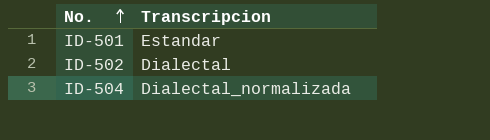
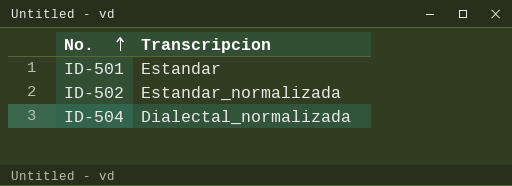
ID-502 | Transcripcion: Dialectal -> Estandar_normalizada

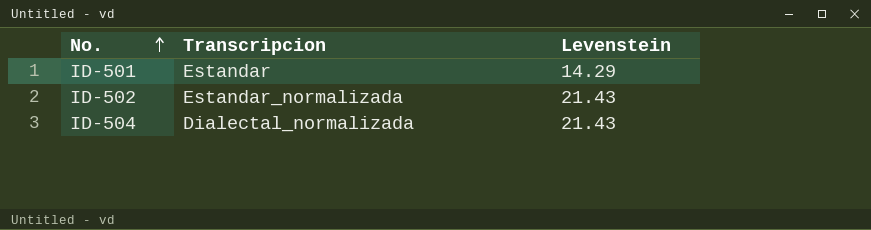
column Levenstein | position: none -> 3

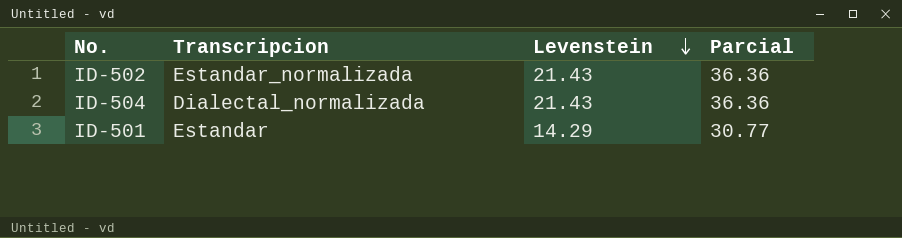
row order: No. ascending -> Levenstein descending
column Parcial | position: none -> 4

